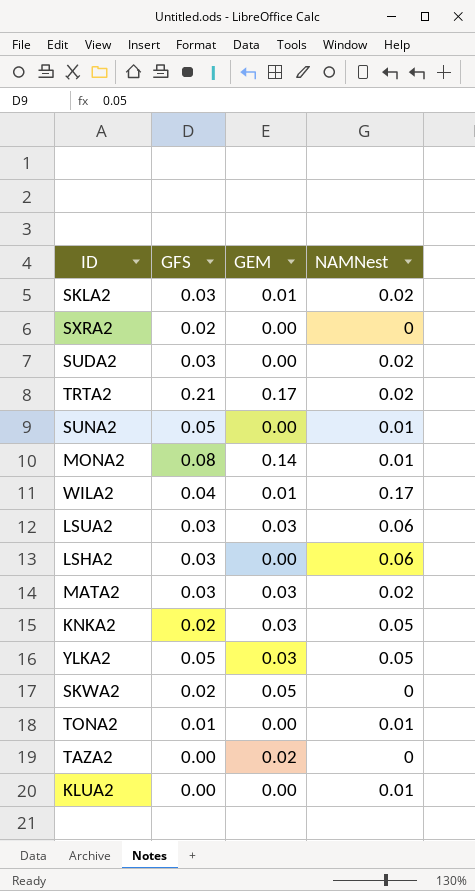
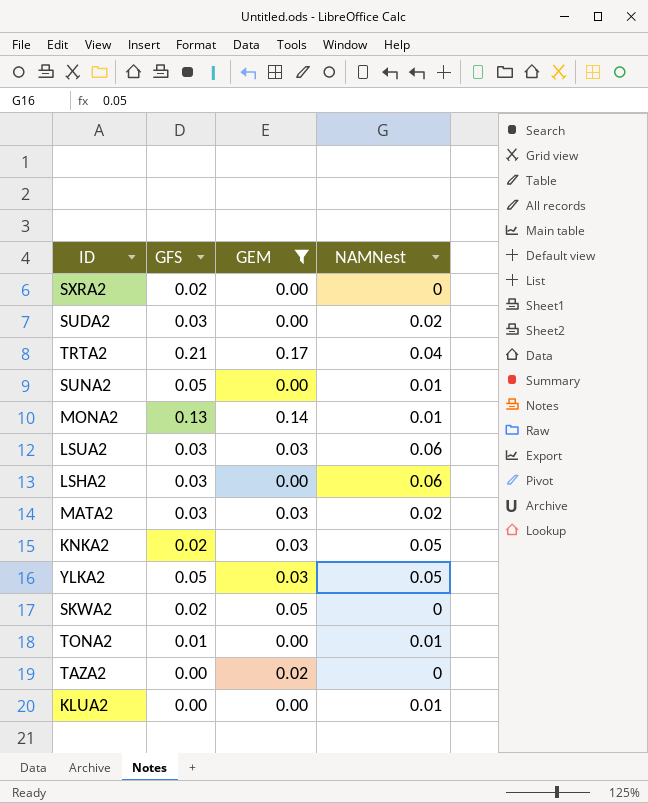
filter: none -> GEM != 0.01
TRTA2 | NAMNest: 0.02 -> 0.04
MONA2 | GFS: 0.08 -> 0.13

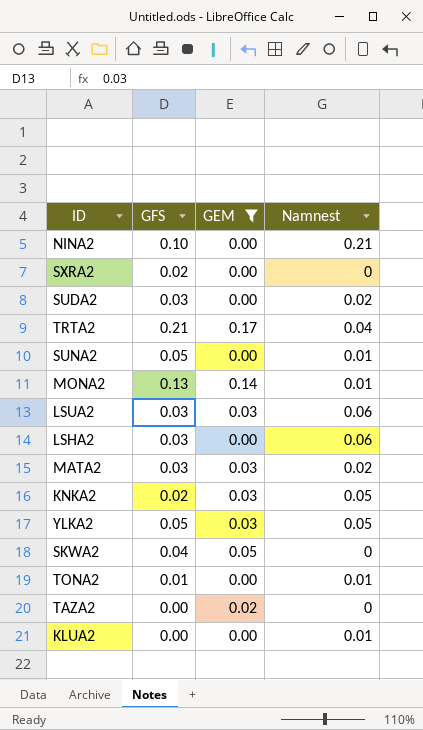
column name: NAMNest -> Namnest
row NINA2: none -> 0.10 | 0.00 | 0.21
SKWA2 | GFS: 0.02 -> 0.04

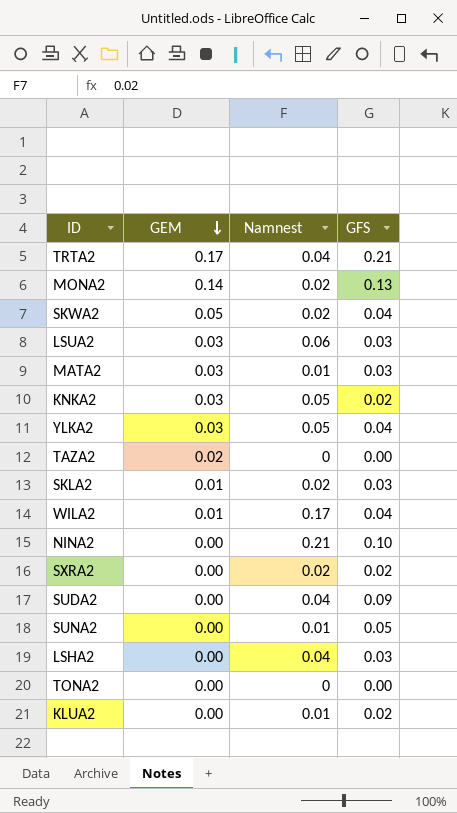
filter: GEM != 0.01 -> none
row order: none -> GEM descending
column GFS | position: 2 -> 4
MONA2 | Namnest: 0.01 -> 0.02
SKWA2 | Namnest: 0 -> 0.02
MATA2 | Namnest: 0.02 -> 0.01
YLKA2 | GFS: 0.05 -> 0.04
SXRA2 | Namnest: 0 -> 0.02
SUDA2 | Namnest: 0.02 -> 0.04
SUDA2 | GFS: 0.03 -> 0.09
LSHA2 | Namnest: 0.06 -> 0.04
TONA2 | Namnest: 0.01 -> 0
TONA2 | GFS: 0.01 -> 0.00
KLUA2 | GFS: 0.00 -> 0.02

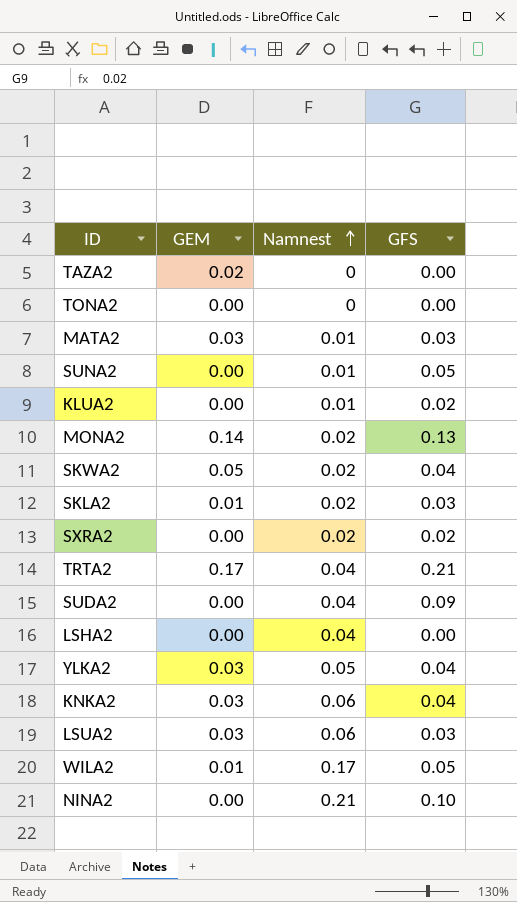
row order: GEM descending -> Namnest ascending
LSHA2 | GFS: 0.03 -> 0.00
KNKA2 | Namnest: 0.05 -> 0.06
KNKA2 | GFS: 0.02 -> 0.04
WILA2 | GFS: 0.04 -> 0.05

